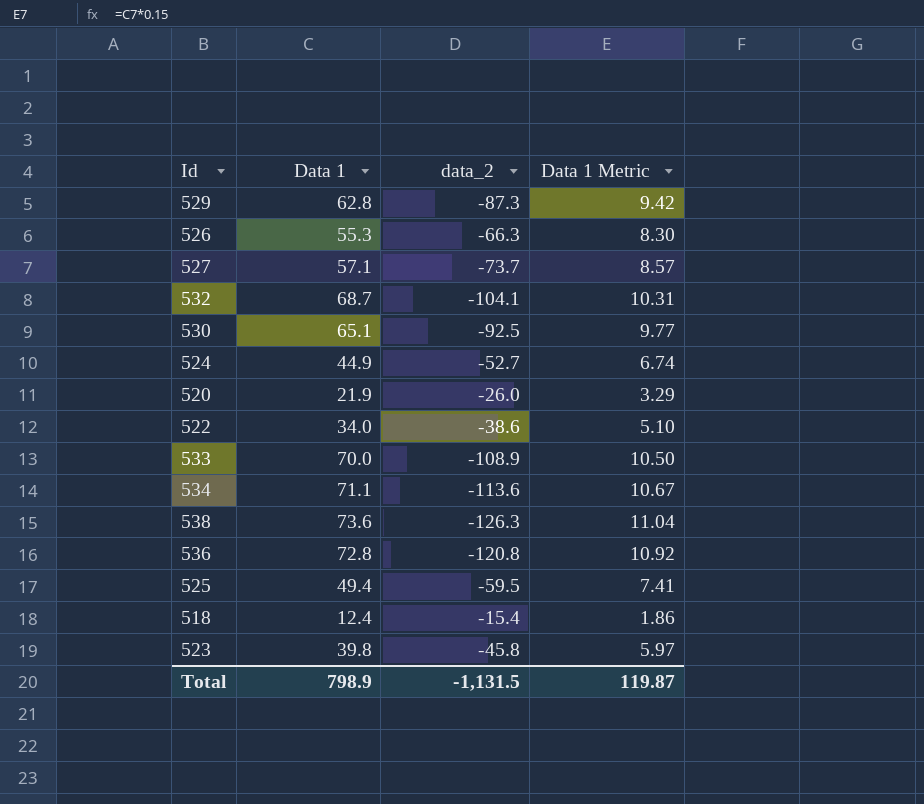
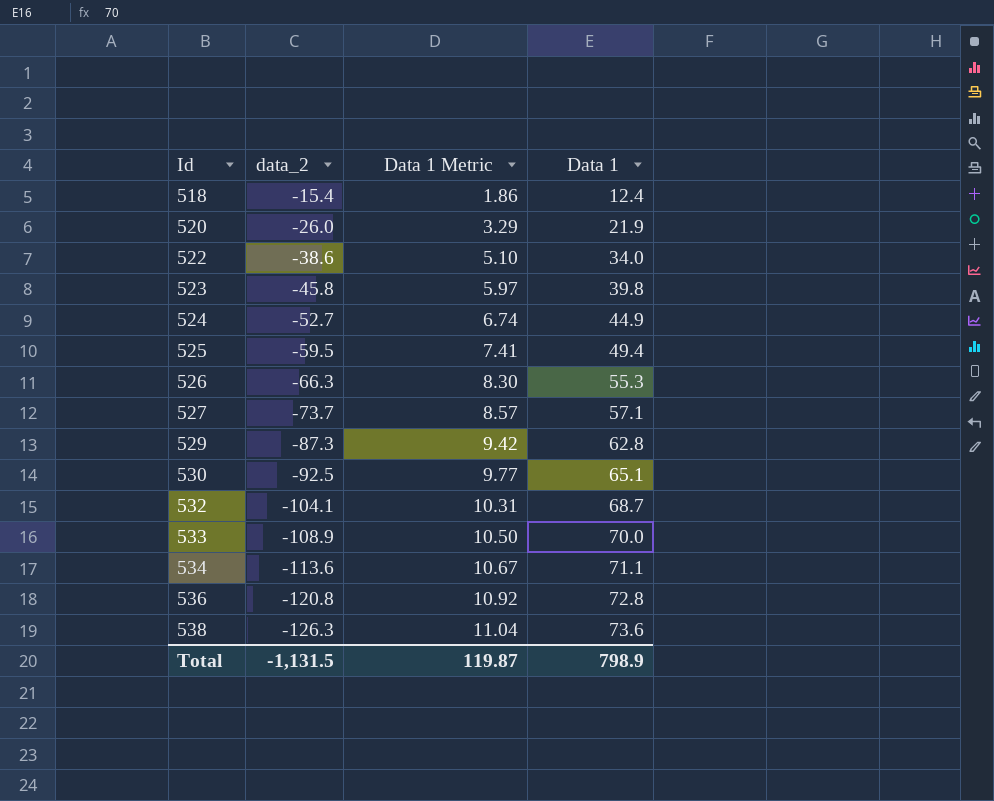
row order: none -> Id ascending
column Data 1 | position: 2 -> 4

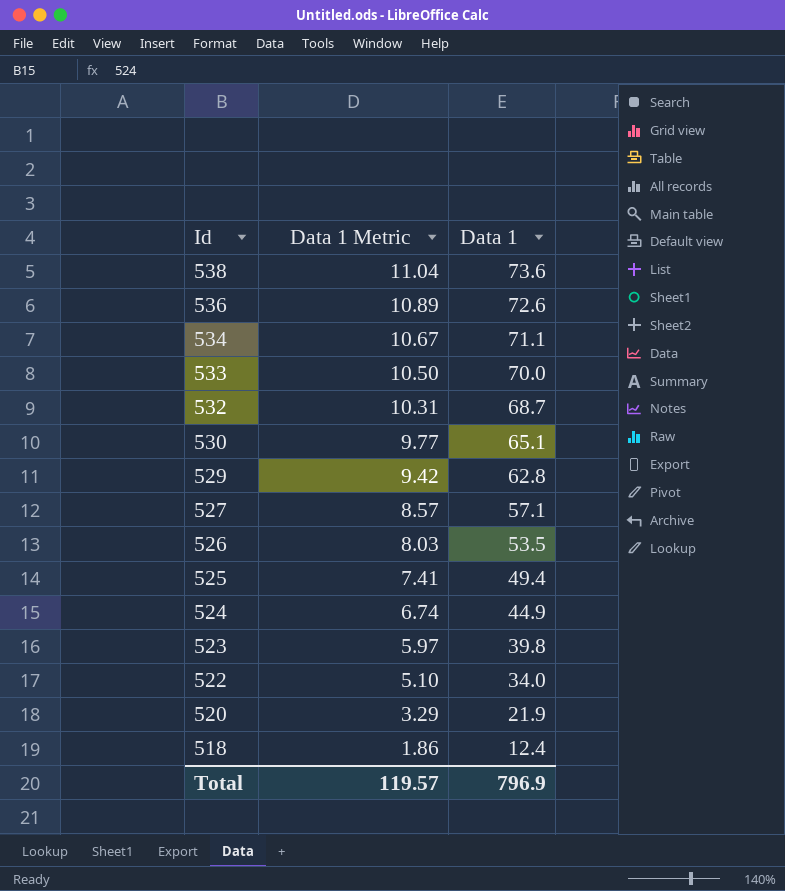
row order: Id ascending -> Id descending
column data_2 | position: 2 -> none
536 | Data 1 Metric: 10.92 -> 10.89
536 | Data 1: 72.8 -> 72.6
526 | Data 1 Metric: 8.30 -> 8.03
526 | Data 1: 55.3 -> 53.5
Total | Data 1 Metric: 119.87 -> 119.57
Total | Data 1: 798.9 -> 796.9

